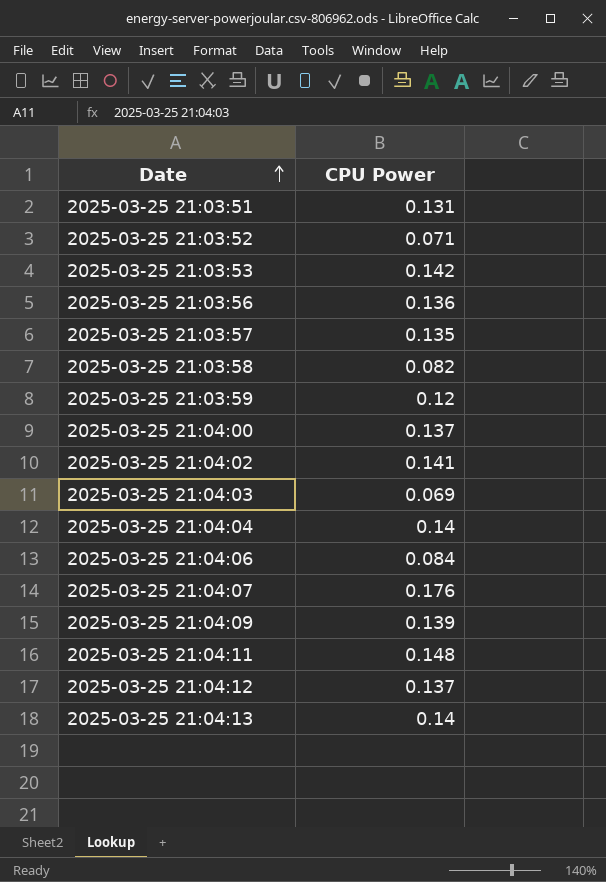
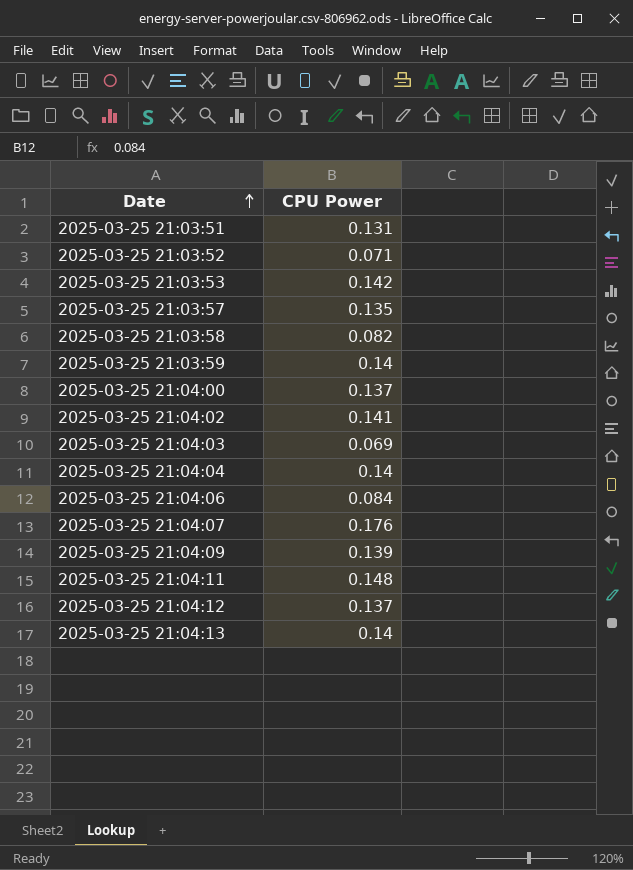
row 2025-03-25 21:03:56: 0.136 -> none
2025-03-25 21:03:59 | CPU Power: 0.12 -> 0.14

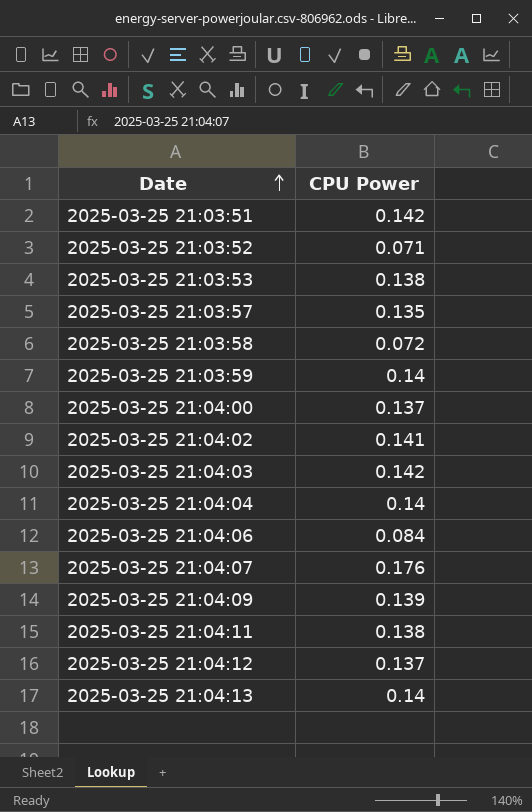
2025-03-25 21:03:51 | CPU Power: 0.131 -> 0.142
2025-03-25 21:03:53 | CPU Power: 0.142 -> 0.138
2025-03-25 21:03:58 | CPU Power: 0.082 -> 0.072
2025-03-25 21:04:03 | CPU Power: 0.069 -> 0.142
2025-03-25 21:04:11 | CPU Power: 0.148 -> 0.138

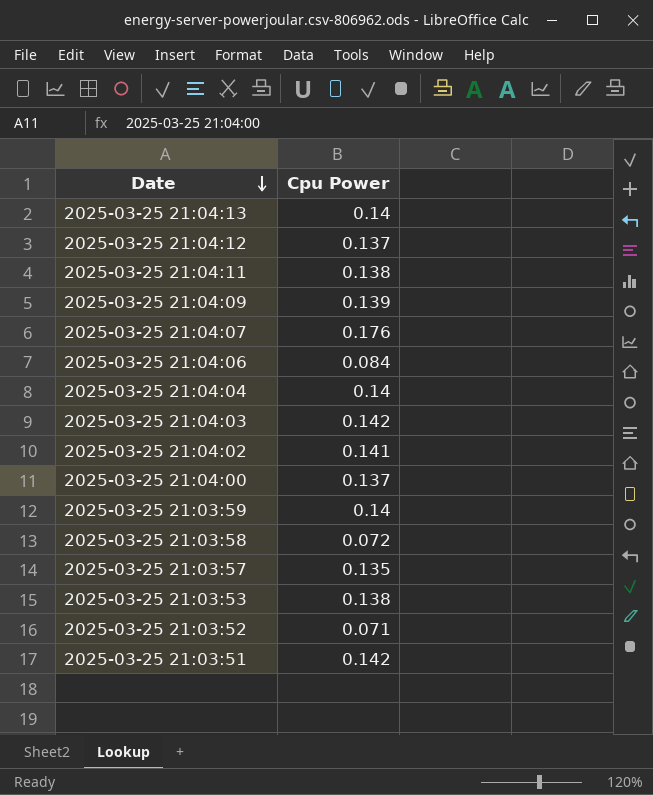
row order: Date ascending -> Date descending
column name: CPU Power -> Cpu Power

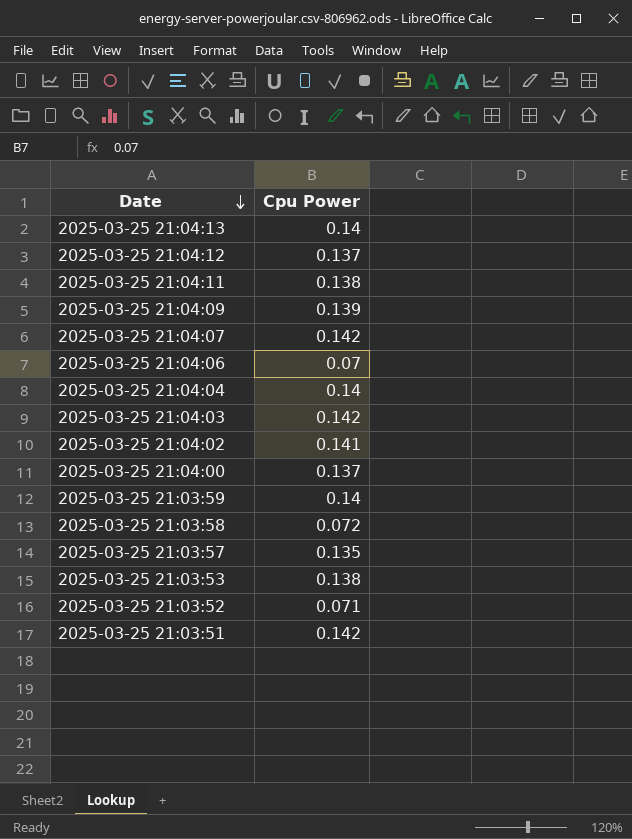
2025-03-25 21:04:07 | Cpu Power: 0.176 -> 0.142
2025-03-25 21:04:06 | Cpu Power: 0.084 -> 0.07

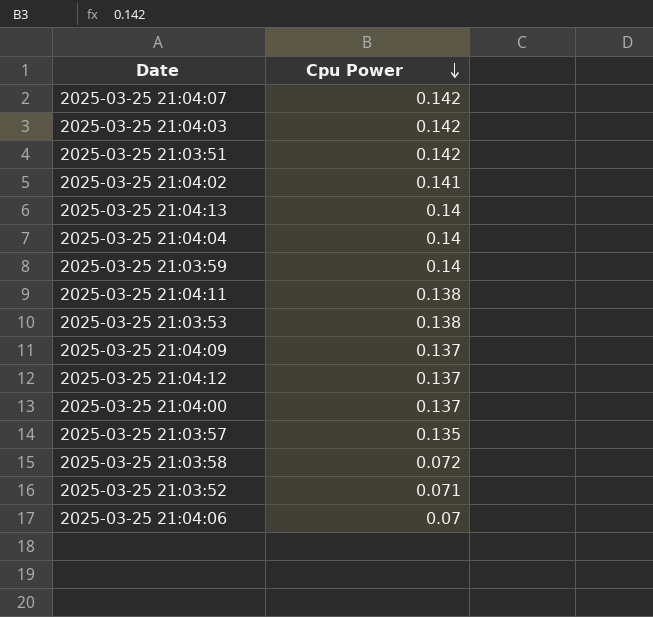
row order: Date descending -> Cpu Power descending
2025-03-25 21:04:09 | Cpu Power: 0.139 -> 0.137

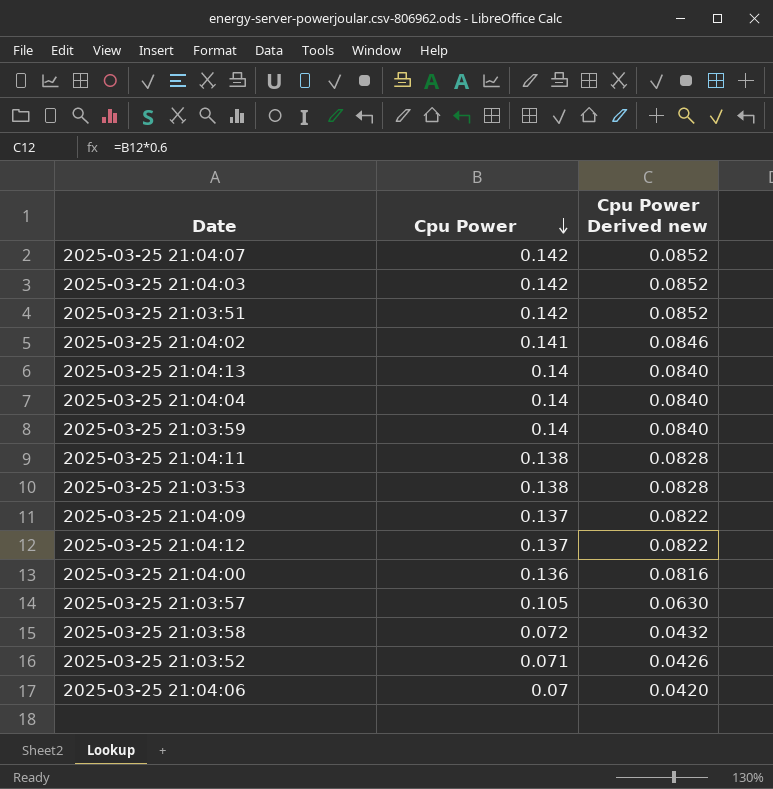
column Cpu Power Derived new | formula: none -> [Cpu Power] * 0.6
2025-03-25 21:04:00 | Cpu Power: 0.137 -> 0.136
2025-03-25 21:03:57 | Cpu Power: 0.135 -> 0.105

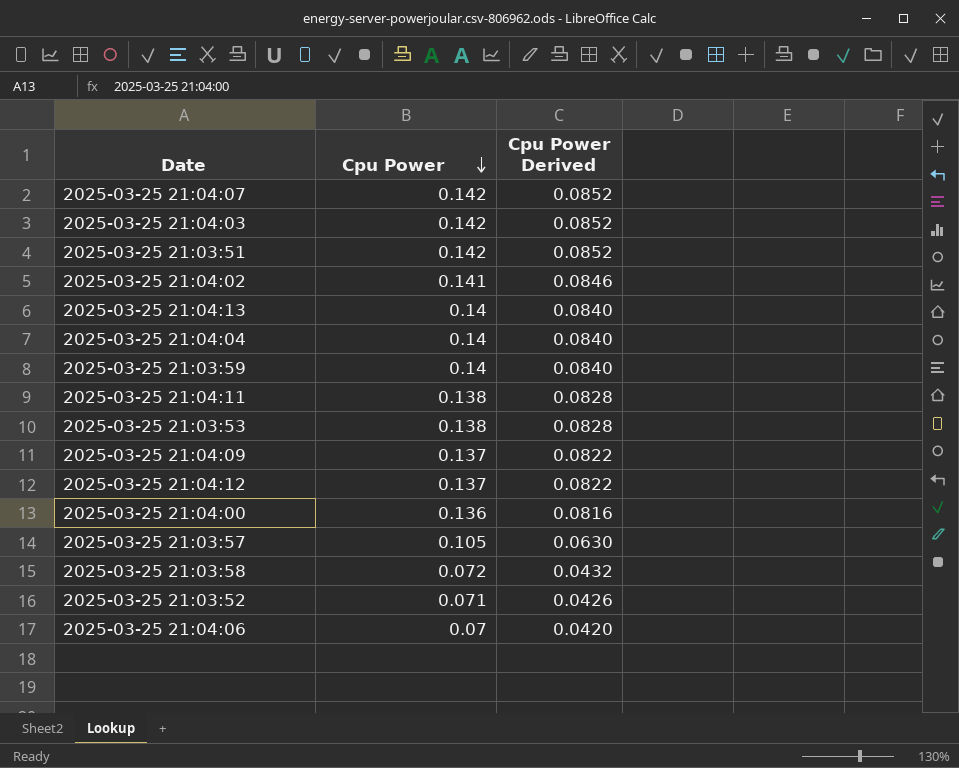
column name: Cpu Power Derived new -> Cpu Power Derived

